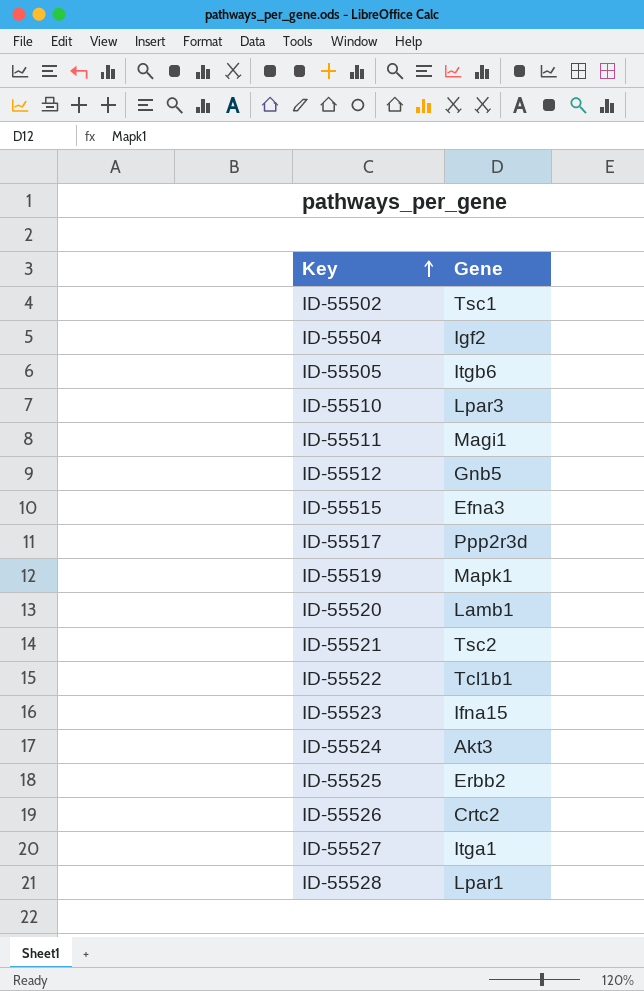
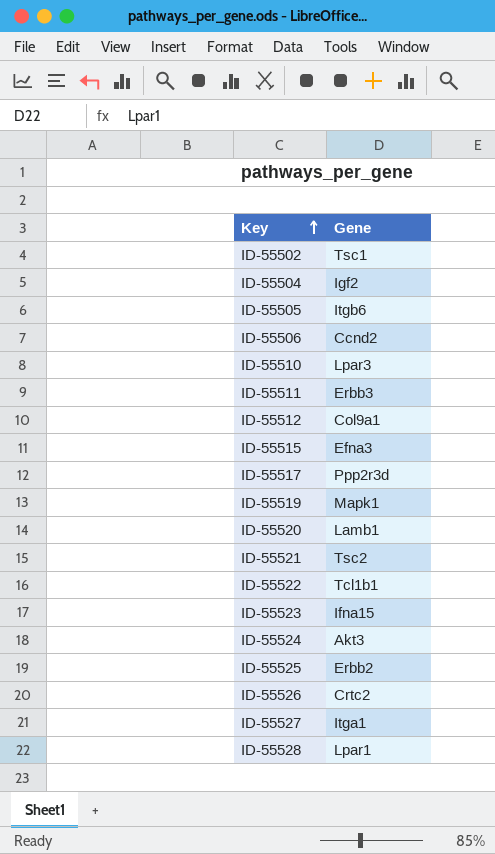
row ID-55506: none -> Ccnd2
ID-55511 | Gene: Magi1 -> Erbb3
ID-55512 | Gene: Gnb5 -> Col9a1

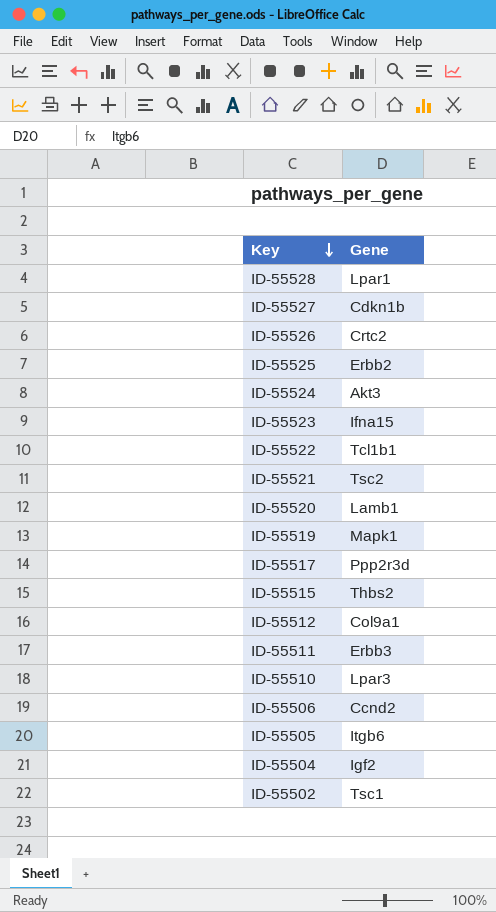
row order: Key ascending -> Key descending
ID-55527 | Gene: Itga1 -> Cdkn1b
ID-55515 | Gene: Efna3 -> Thbs2

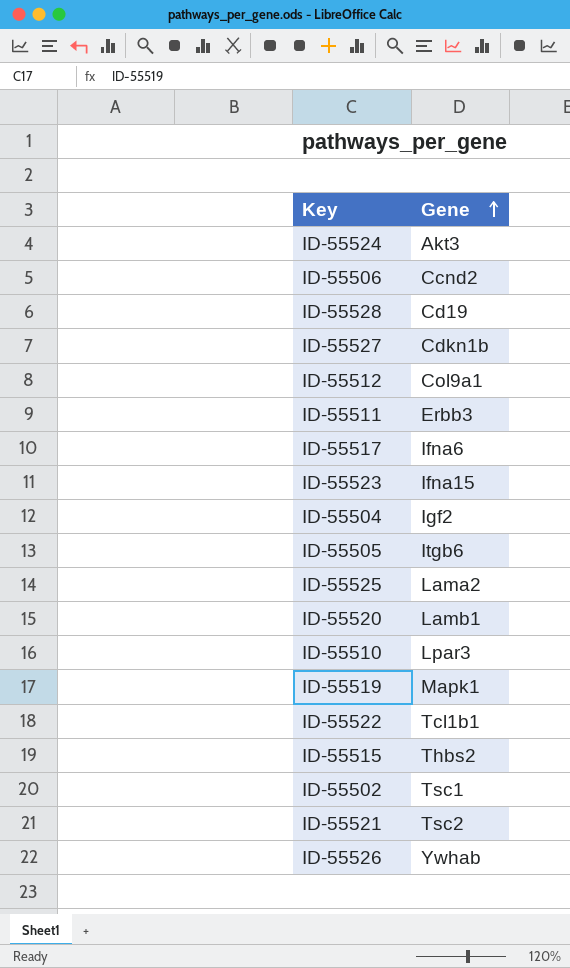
row order: Key descending -> Gene ascending
ID-55528 | Gene: Lpar1 -> Cd19
ID-55517 | Gene: Ppp2r3d -> Ifna6
ID-55525 | Gene: Erbb2 -> Lama2
ID-55526 | Gene: Crtc2 -> Ywhab

